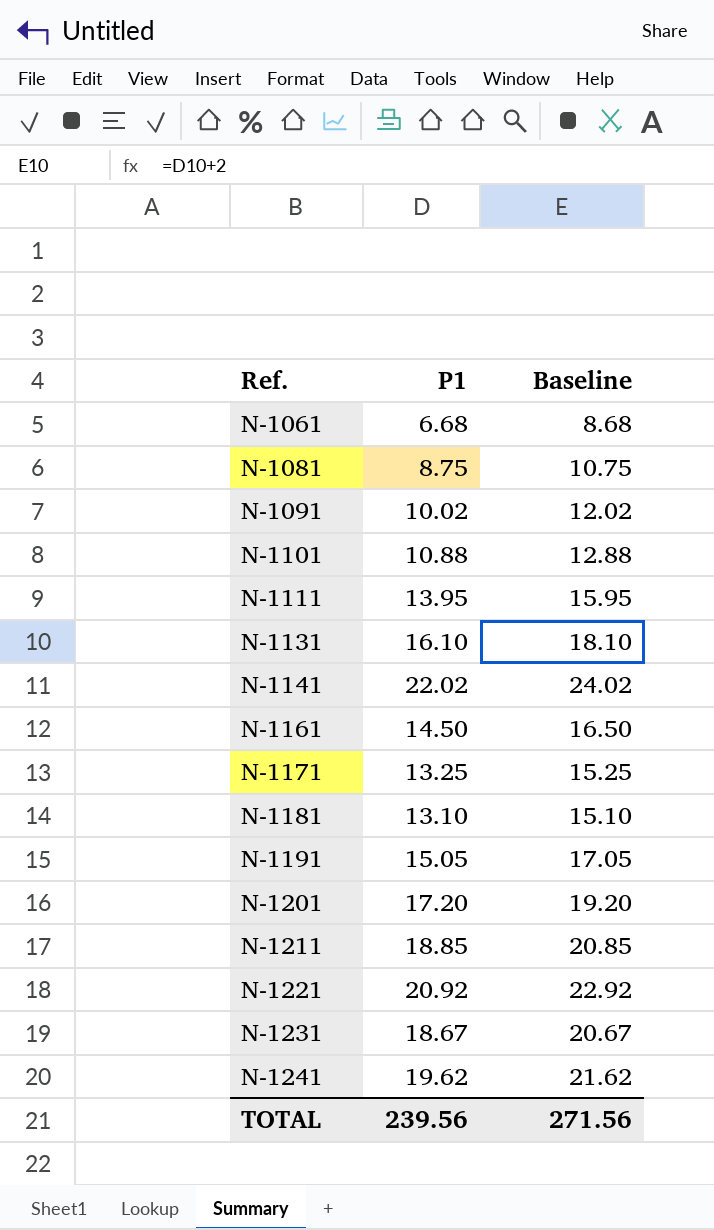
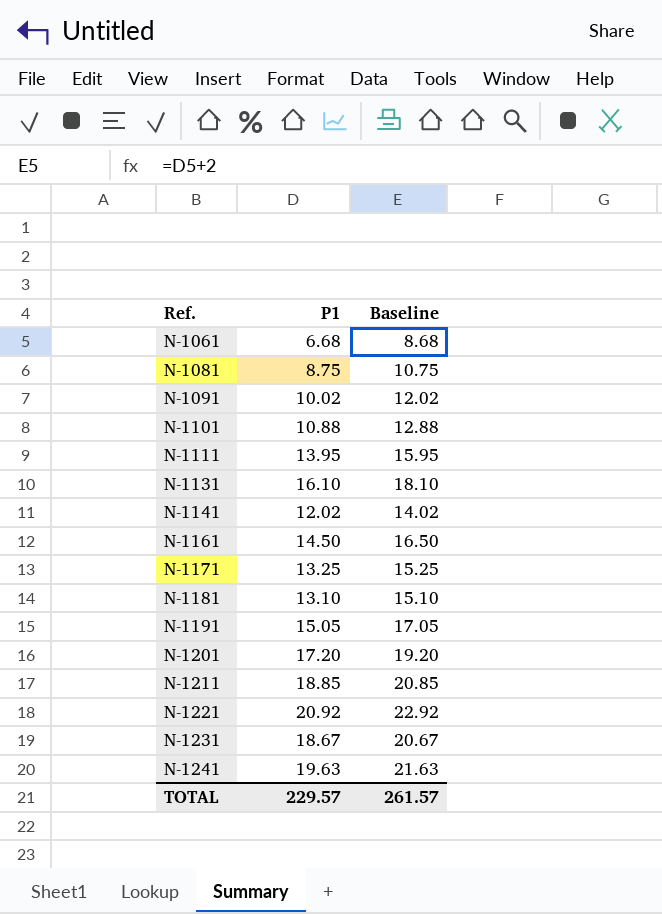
N-1141 | P1: 22.02 -> 12.02
N-1141 | Baseline: 24.02 -> 14.02
N-1241 | P1: 19.62 -> 19.63
N-1241 | Baseline: 21.62 -> 21.63
TOTAL | P1: 239.56 -> 229.57
TOTAL | Baseline: 271.56 -> 261.57

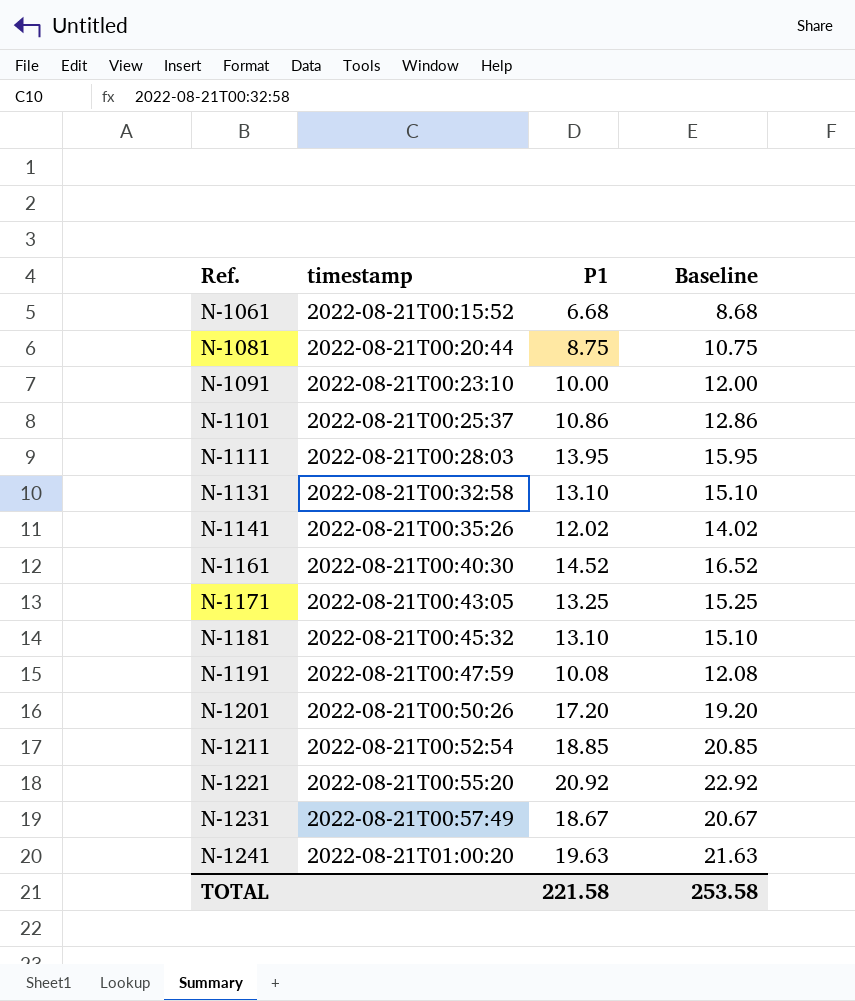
column timestamp | position: none -> 2
N-1091 | P1: 10.02 -> 10.00
N-1091 | Baseline: 12.02 -> 12.00
N-1101 | P1: 10.88 -> 10.86
N-1101 | Baseline: 12.88 -> 12.86
N-1131 | P1: 16.10 -> 13.10
N-1131 | Baseline: 18.10 -> 15.10
N-1161 | P1: 14.50 -> 14.52
N-1161 | Baseline: 16.50 -> 16.52
N-1191 | P1: 15.05 -> 10.08
N-1191 | Baseline: 17.05 -> 12.08
TOTAL | P1: 229.57 -> 221.58
TOTAL | Baseline: 261.57 -> 253.58

